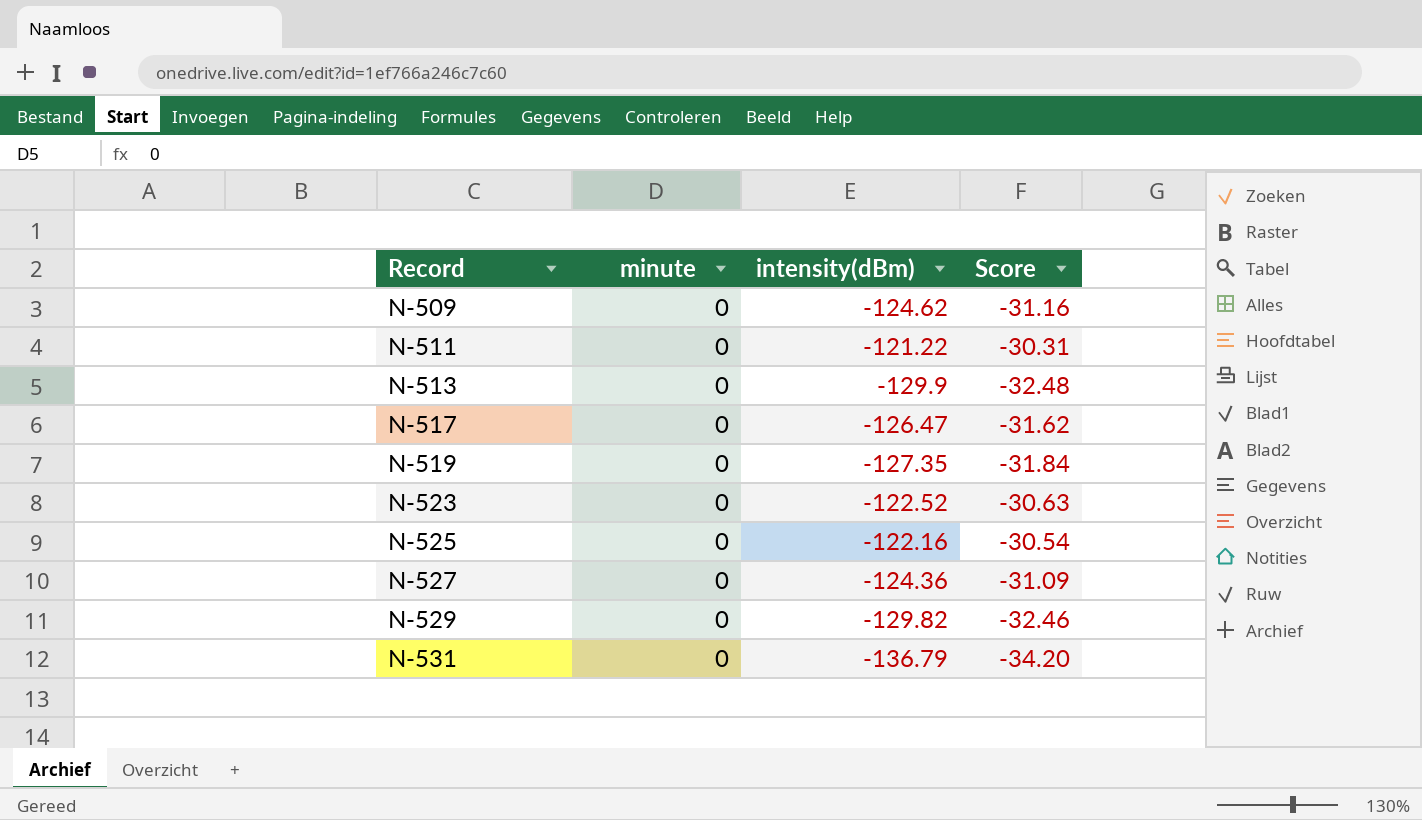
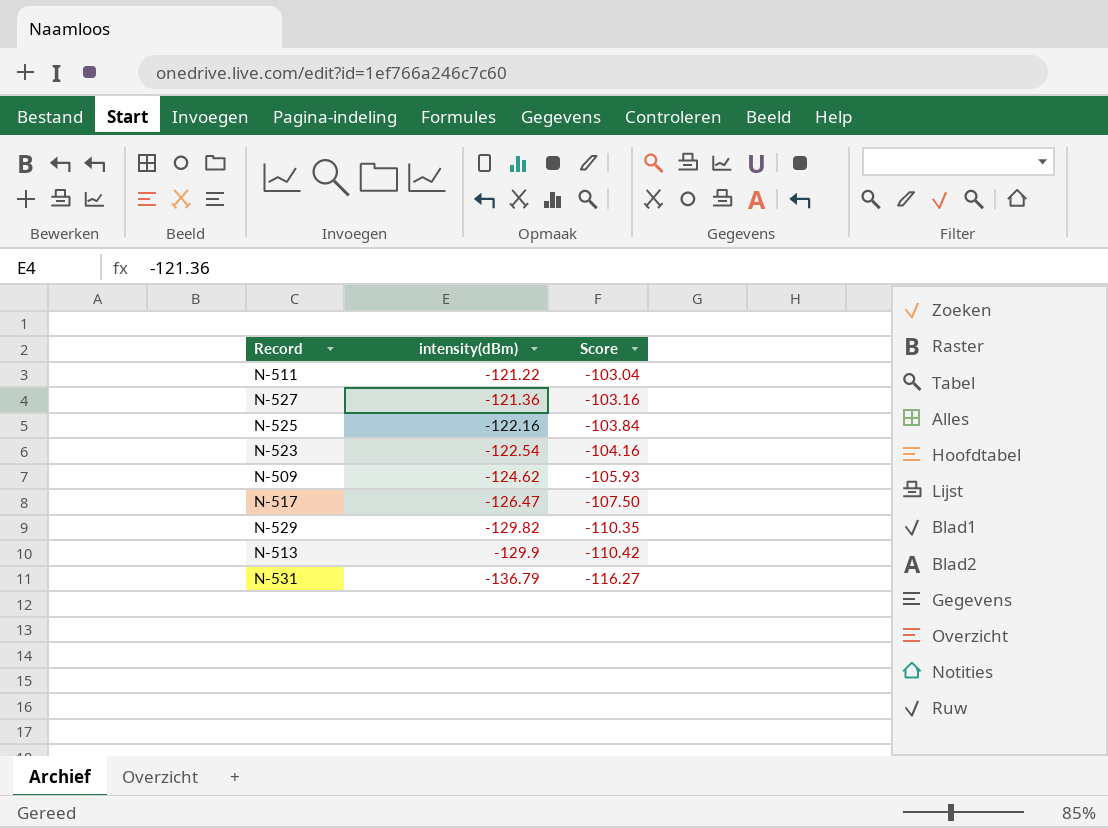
row order: Record ascending -> intensity(dBm) descending
column minute | position: 2 -> none
column Score | formula: [intensity(dBm)] * 0.25 -> [intensity(dBm)] * 0.85
row N-519: 0 | -127.35 | -31.84 -> none
N-527 | intensity(dBm): -124.36 -> -121.36
N-523 | intensity(dBm): -122.52 -> -122.54

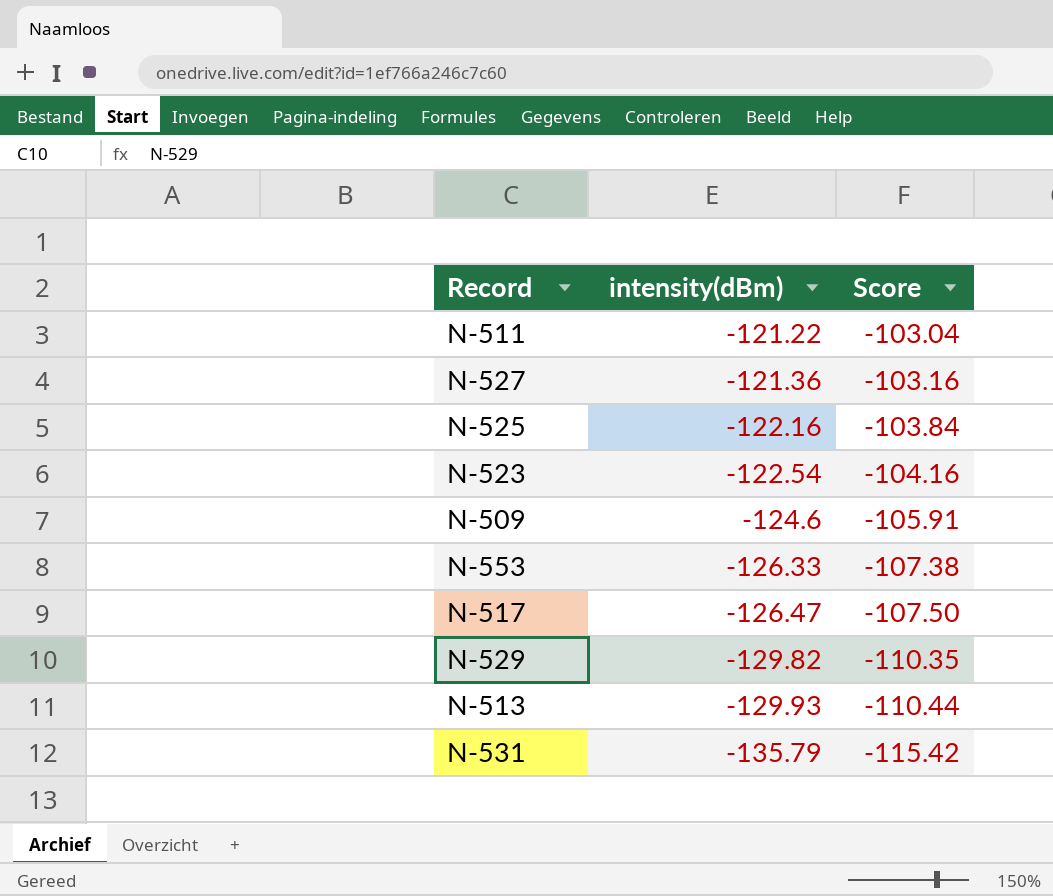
N-509 | intensity(dBm): -124.62 -> -124.6
N-509 | Score: -105.93 -> -105.91
row N-553: none -> -126.33 | -107.38
N-513 | intensity(dBm): -129.9 -> -129.93
N-513 | Score: -110.42 -> -110.44
N-531 | intensity(dBm): -136.79 -> -135.79
N-531 | Score: -116.27 -> -115.42

